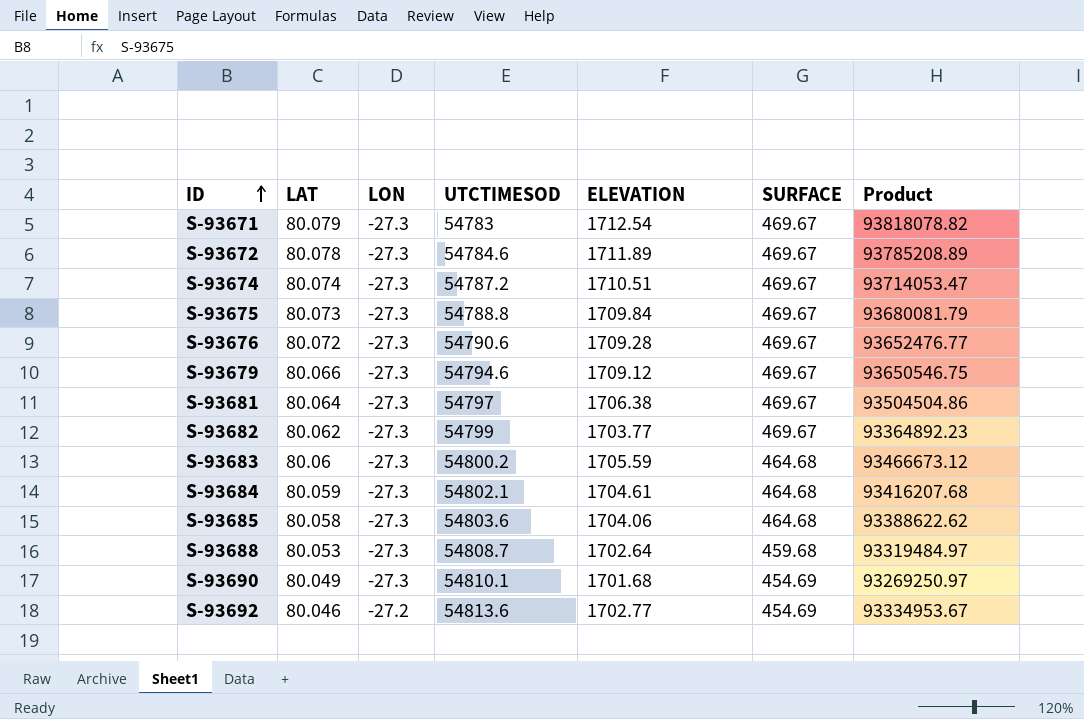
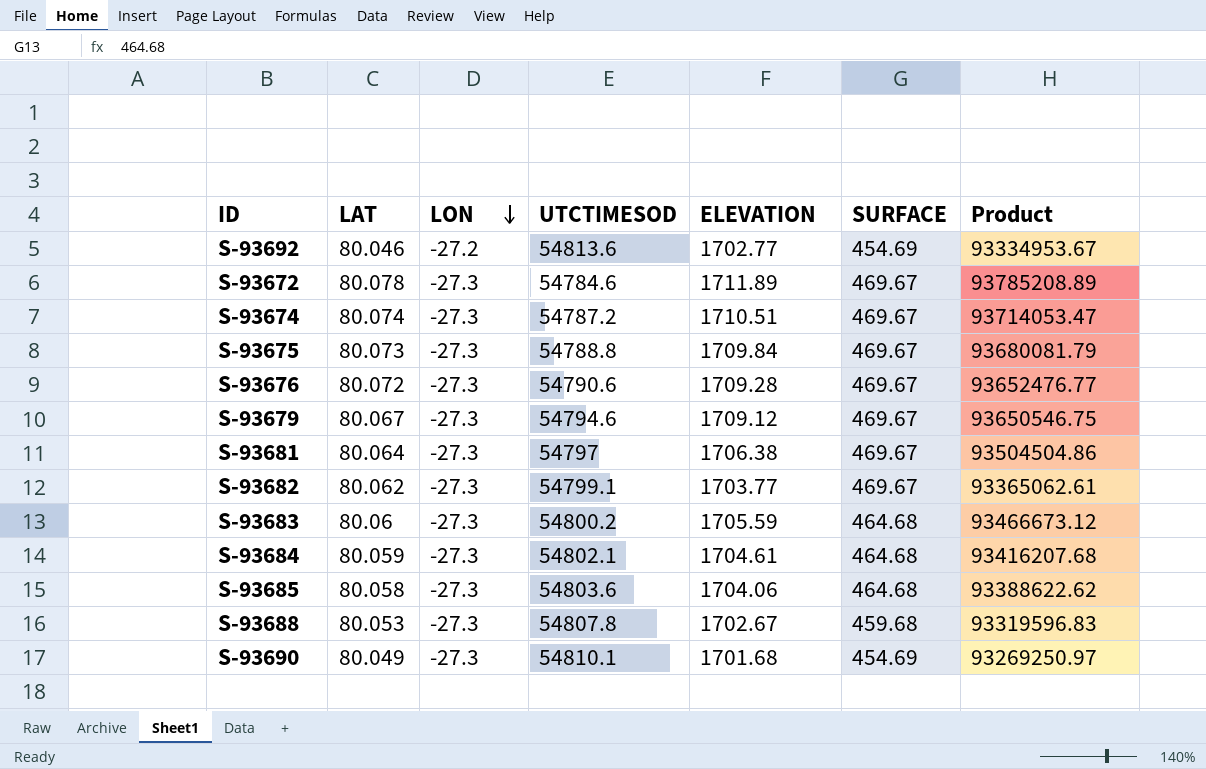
row order: ID ascending -> LON descending
row S-93671: 80.079 | -27.3 | 54783 | 1712.54 | 469.67 | 93818078.82 -> none
S-93679 | LAT: 80.066 -> 80.067
S-93682 | UTCTIMESOD: 54799 -> 54799.1
S-93682 | Product: 93364892.23 -> 93365062.61
S-93688 | UTCTIMESOD: 54808.7 -> 54807.8
S-93688 | ELEVATION: 1702.64 -> 1702.67
S-93688 | Product: 93319484.97 -> 93319596.83

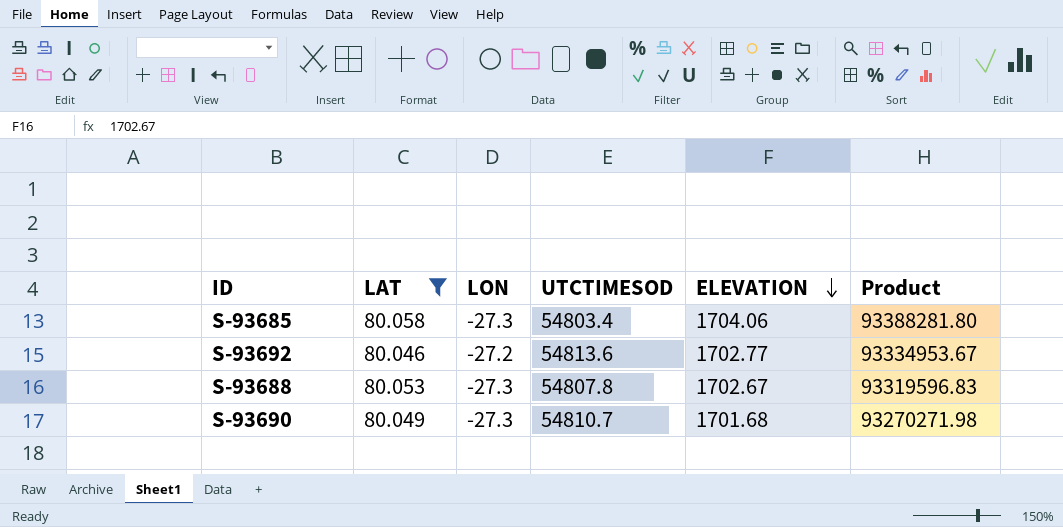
filter: none -> LAT <= 80.058
row order: LON descending -> ELEVATION descending
column SURFACE | position: 6 -> none
S-93685 | UTCTIMESOD: 54803.6 -> 54803.4
S-93685 | Product: 93388622.62 -> 93388281.80
S-93690 | UTCTIMESOD: 54810.1 -> 54810.7
S-93690 | Product: 93269250.97 -> 93270271.98

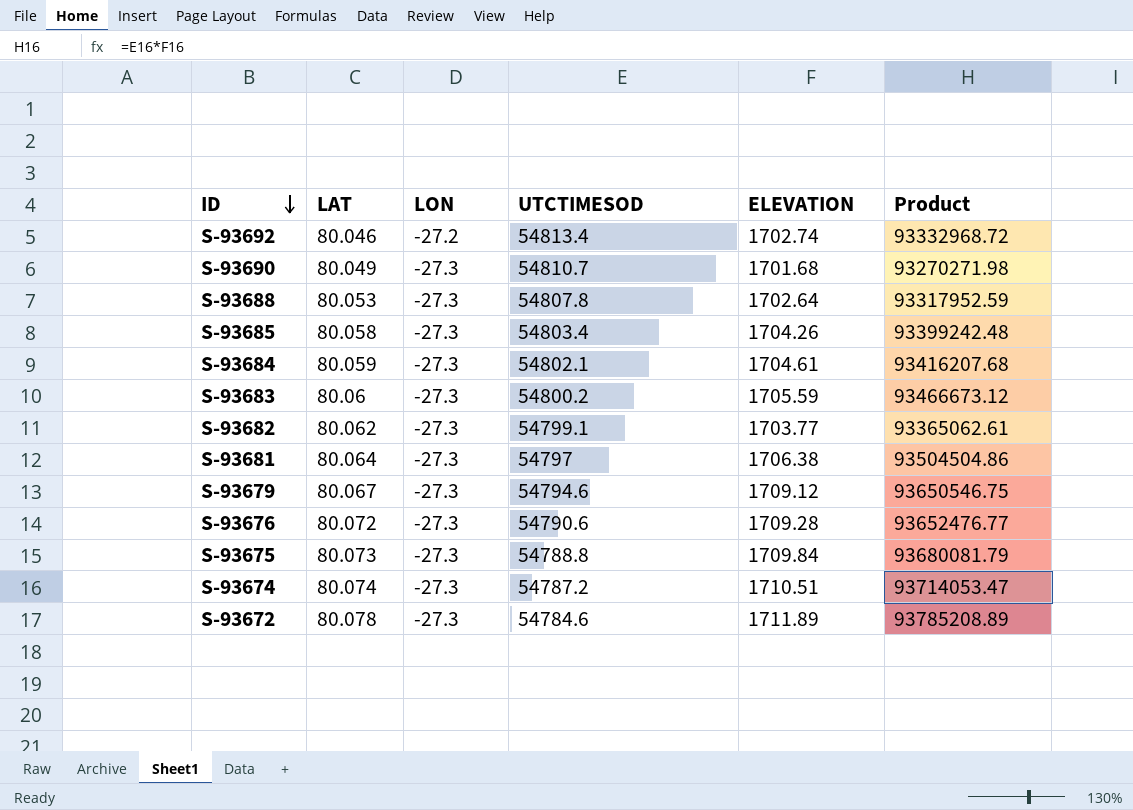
filter: LAT <= 80.058 -> none
row order: ELEVATION descending -> ID descending
S-93692 | UTCTIMESOD: 54813.6 -> 54813.4
S-93692 | ELEVATION: 1702.77 -> 1702.74
S-93692 | Product: 93334953.67 -> 93332968.72
S-93688 | ELEVATION: 1702.67 -> 1702.64
S-93688 | Product: 93319596.83 -> 93317952.59
S-93685 | ELEVATION: 1704.06 -> 1704.26
S-93685 | Product: 93388281.80 -> 93399242.48

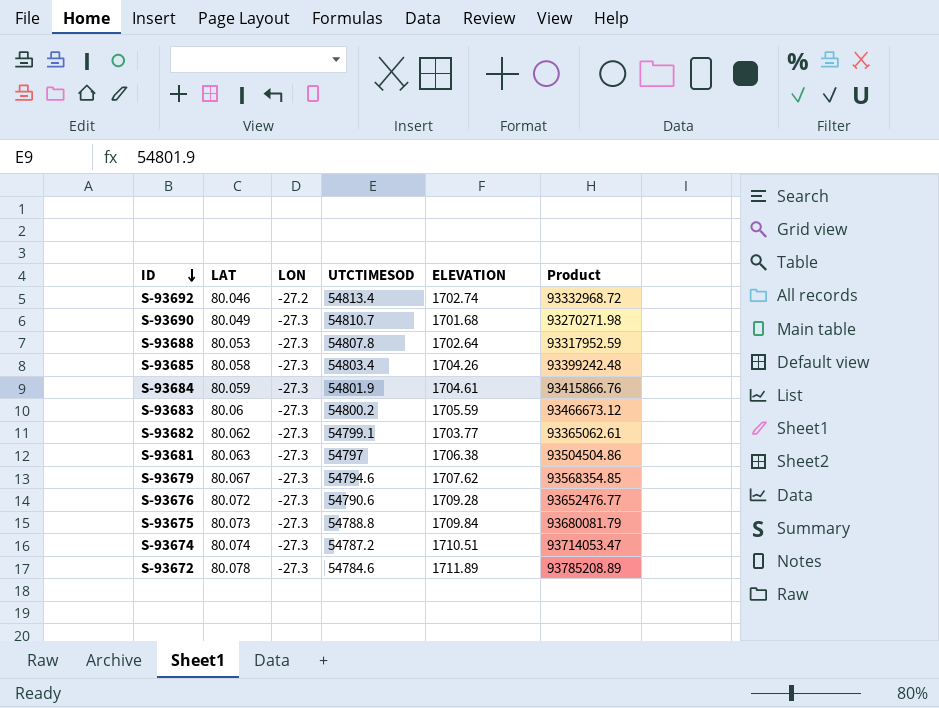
S-93684 | UTCTIMESOD: 54802.1 -> 54801.9
S-93684 | Product: 93416207.68 -> 93415866.76
S-93681 | LAT: 80.064 -> 80.063
S-93679 | ELEVATION: 1709.12 -> 1707.62
S-93679 | Product: 93650546.75 -> 93568354.85

